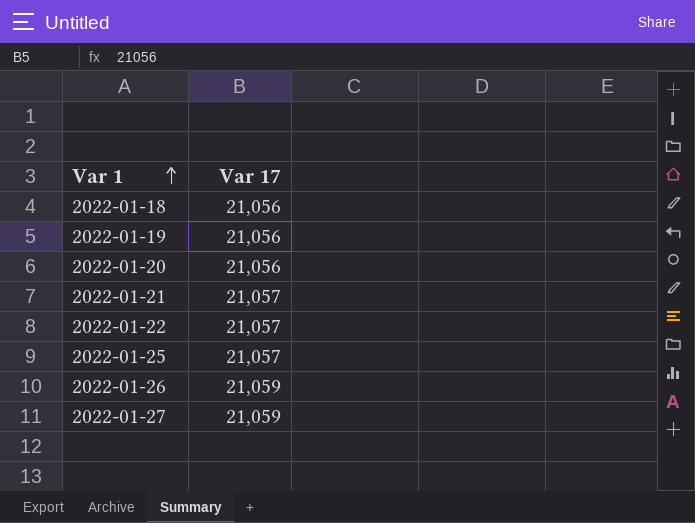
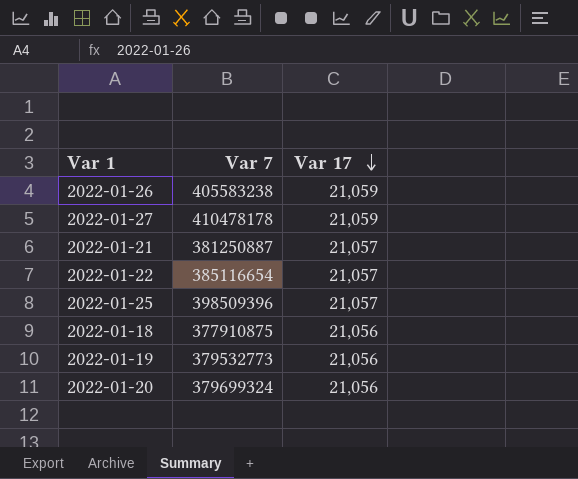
row order: Var 1 ascending -> Var 17 descending
column Var 7 | position: none -> 2

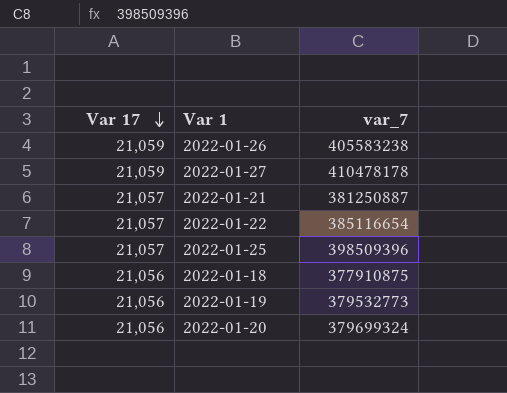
column Var 17 | position: 3 -> 1
column name: Var 7 -> var_7

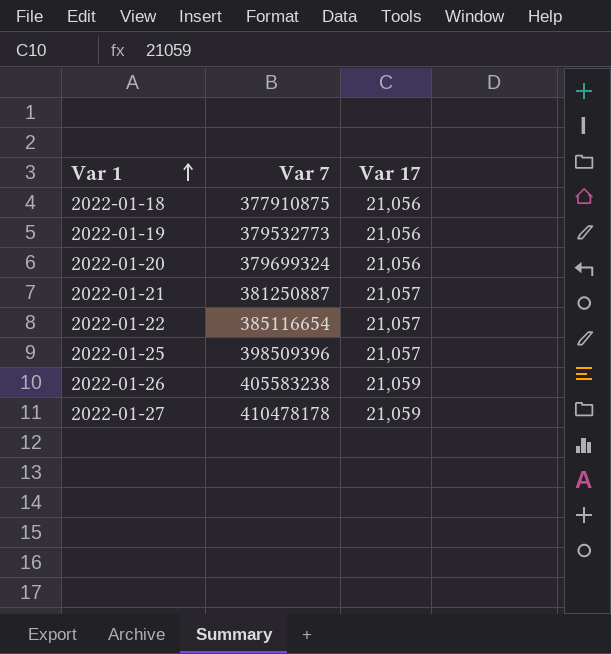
row order: Var 17 descending -> Var 1 ascending
column name: var_7 -> Var 7
column Var 17 | position: 1 -> 3

